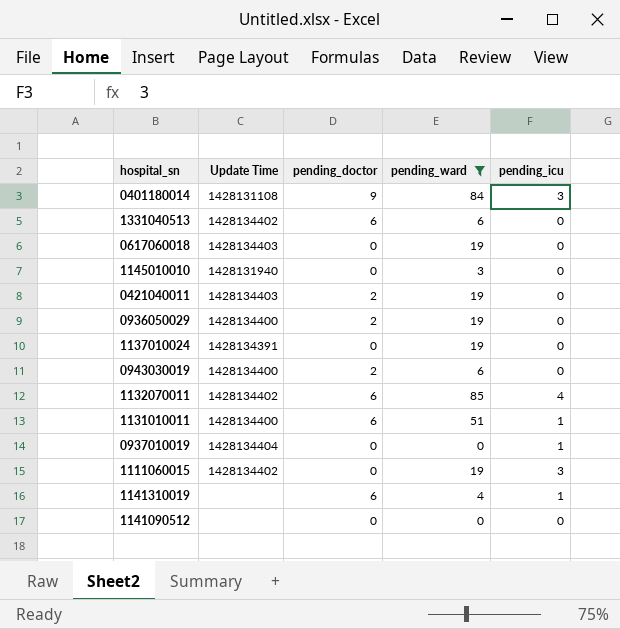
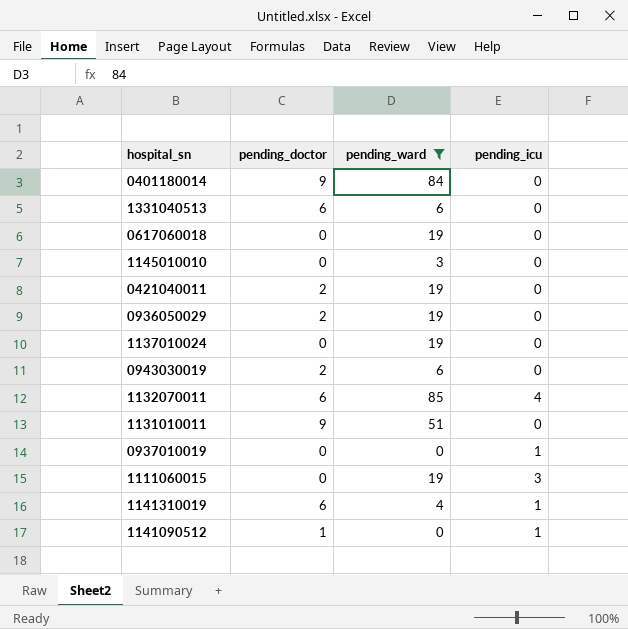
column Update Time | position: 2 -> none
0401180014 | pending_icu: 3 -> 0
1131010011 | pending_doctor: 6 -> 9
1131010011 | pending_icu: 1 -> 0
1141090512 | pending_doctor: 0 -> 1
1141090512 | pending_icu: 0 -> 1

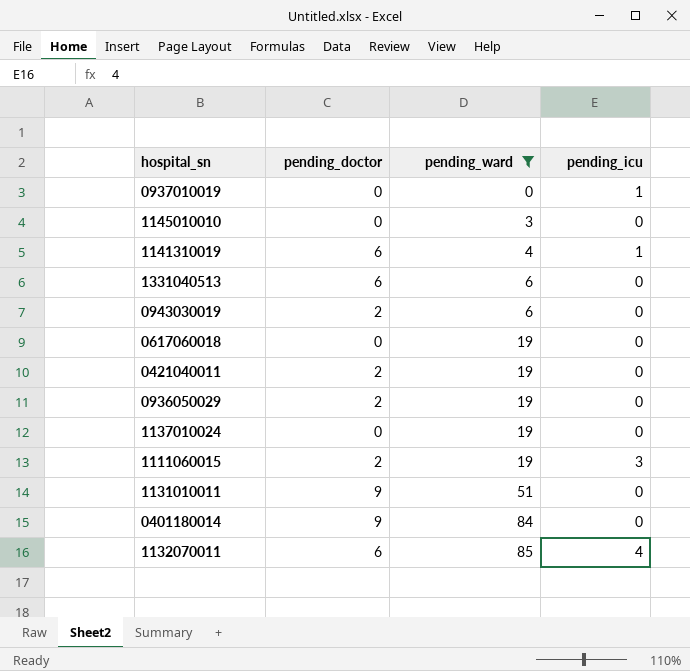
row order: none -> pending_ward ascending
row 1141090512: 1 | 0 | 1 -> none
1111060015 | pending_doctor: 0 -> 2

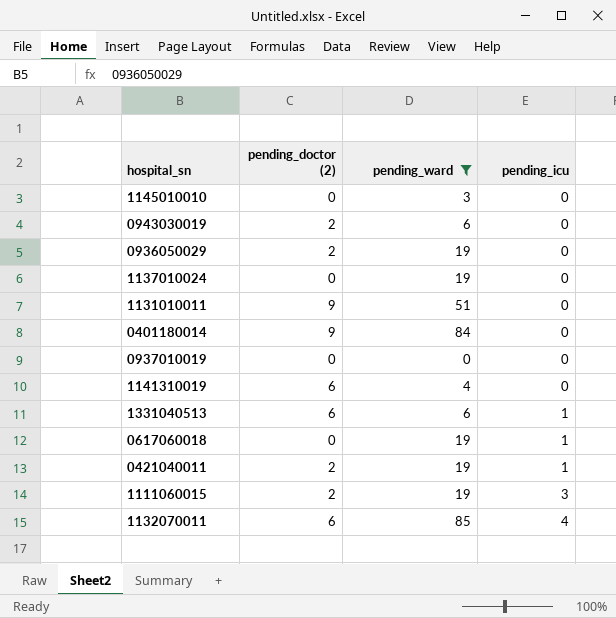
row order: pending_ward ascending -> pending_icu ascending
column name: pending_doctor -> pending_doctor (2)
0937010019 | pending_icu: 1 -> 0
1141310019 | pending_icu: 1 -> 0
1331040513 | pending_icu: 0 -> 1
0617060018 | pending_icu: 0 -> 1
0421040011 | pending_icu: 0 -> 1

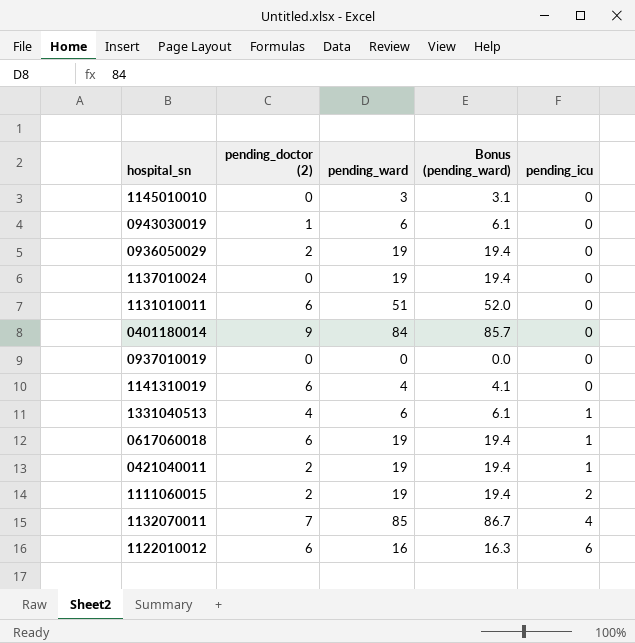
filter: pending_ward != 16 -> none
column Bonus (pending_ward) | formula: none -> [pending_ward] * 1.02
0943030019 | pending_doctor (2): 2 -> 1
1131010011 | pending_doctor (2): 9 -> 6
1331040513 | pending_doctor (2): 6 -> 4
0617060018 | pending_doctor (2): 0 -> 6
1111060015 | pending_icu: 3 -> 2
1132070011 | pending_doctor (2): 6 -> 7

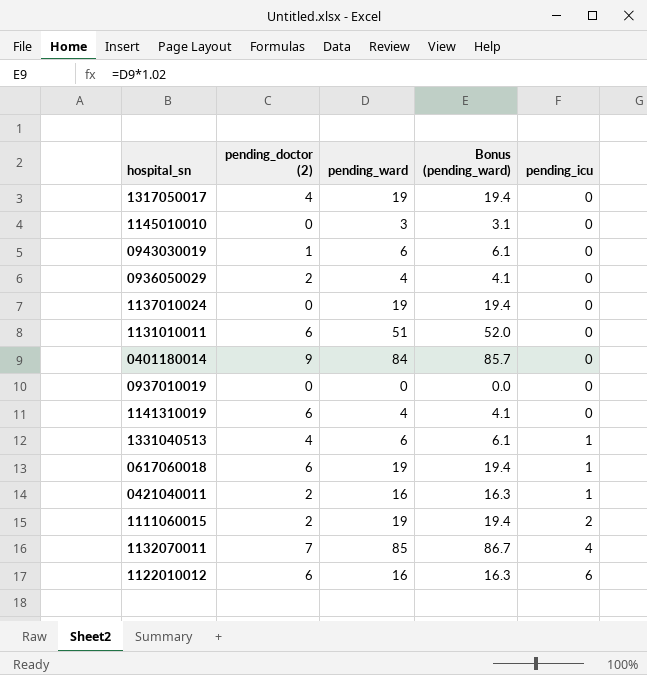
row 1317050017: none -> 4 | 19 | 19.4 | 0
0936050029 | pending_ward: 19 -> 4
0936050029 | Bonus (pending_ward): 19.4 -> 4.1
0421040011 | pending_ward: 19 -> 16
0421040011 | Bonus (pending_ward): 19.4 -> 16.3

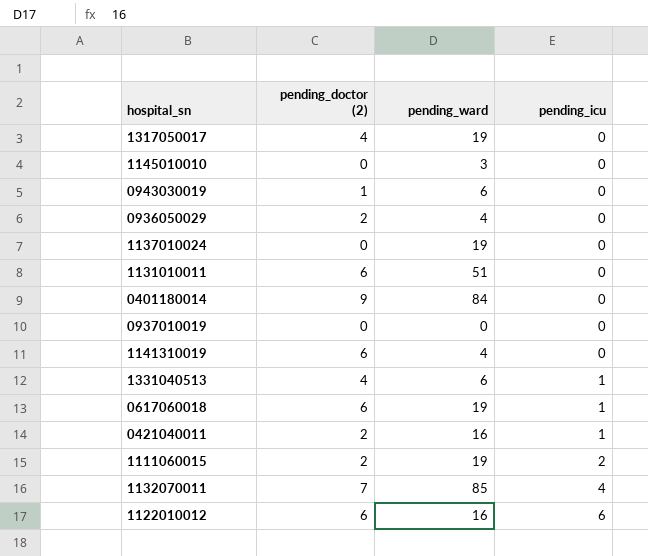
column Bonus (pending_ward) | formula: [pending_ward] * 1.02 -> none

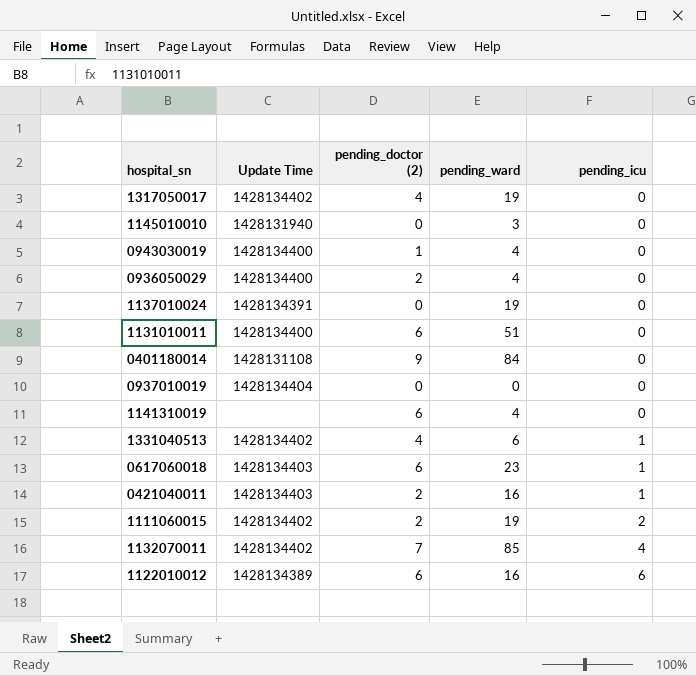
column Update Time | position: none -> 2
0943030019 | pending_ward: 6 -> 4
0617060018 | pending_ward: 19 -> 23

